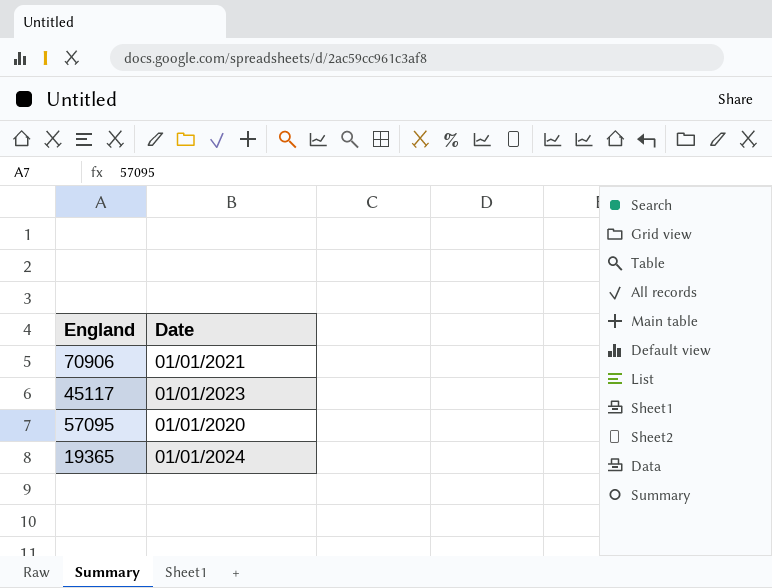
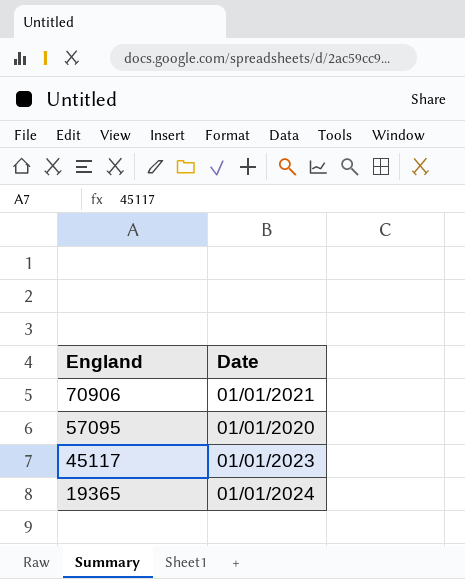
row order: none -> England descending

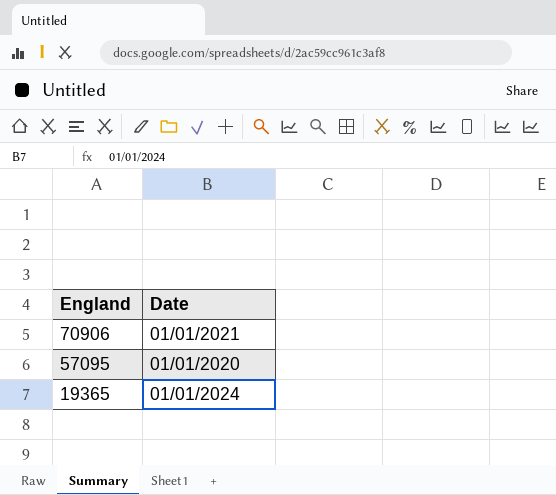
row 45117: 01/01/2023 -> none

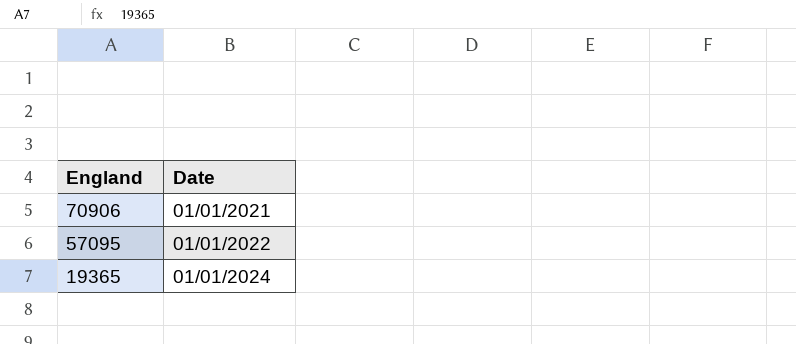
57095 | Date: 01/01/2020 -> 01/01/2022

